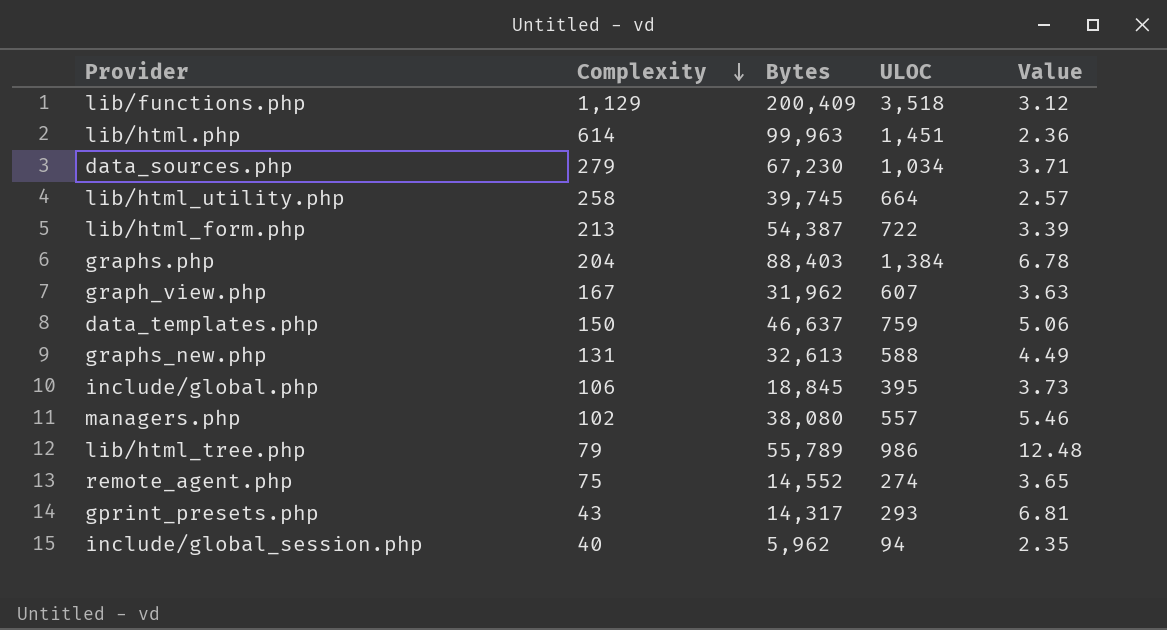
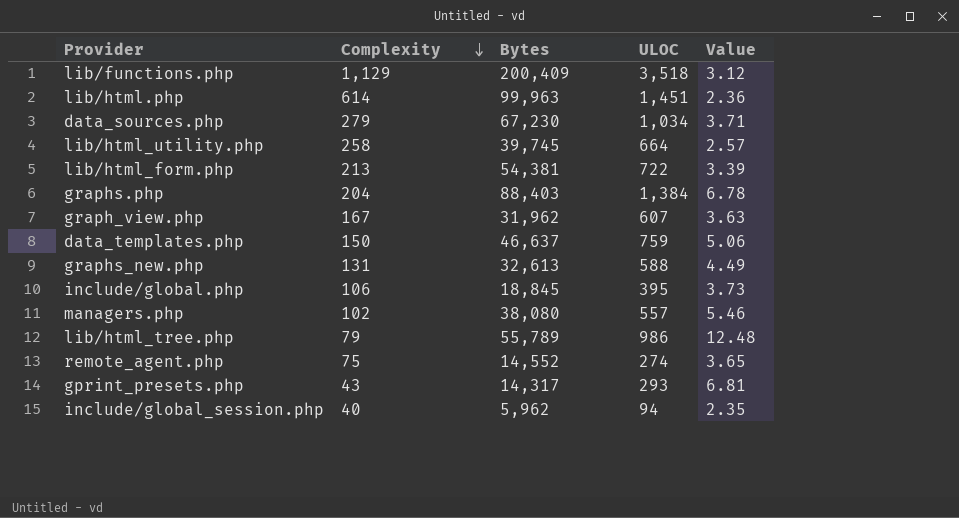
lib/html_form.php | Bytes: 54,387 -> 54,381

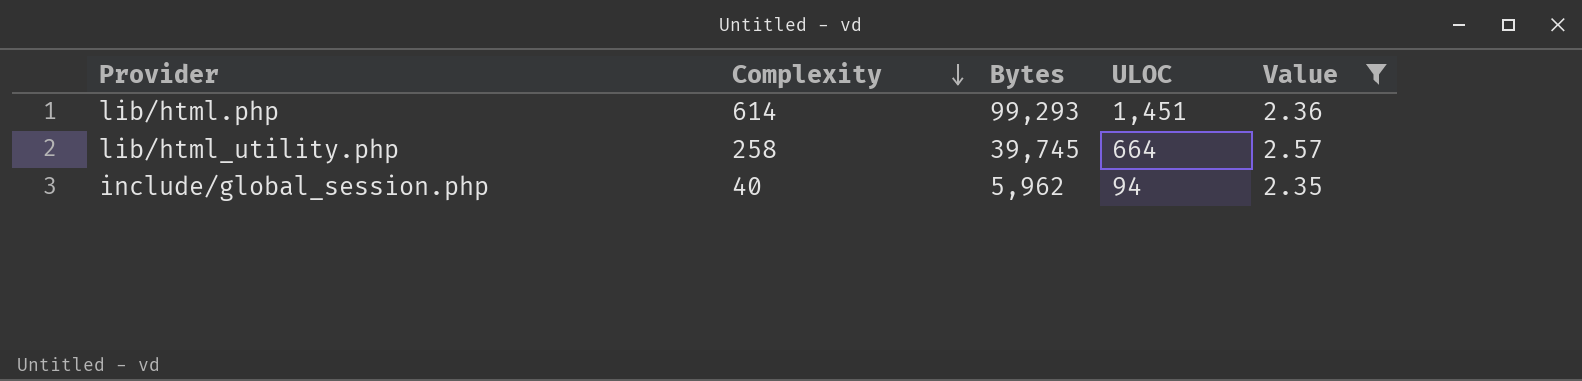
filter: none -> Value <= 2.57
lib/html.php | Bytes: 99,963 -> 99,293

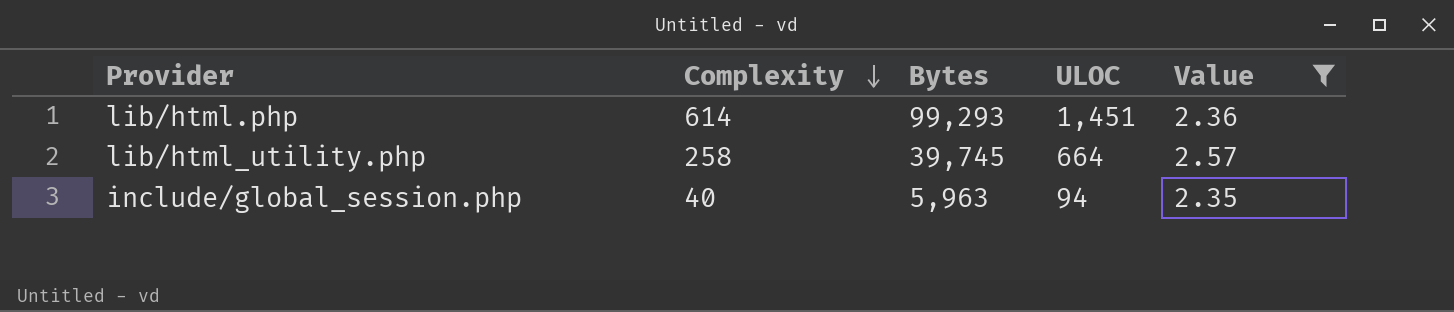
include/global_session.php | Bytes: 5,962 -> 5,963

